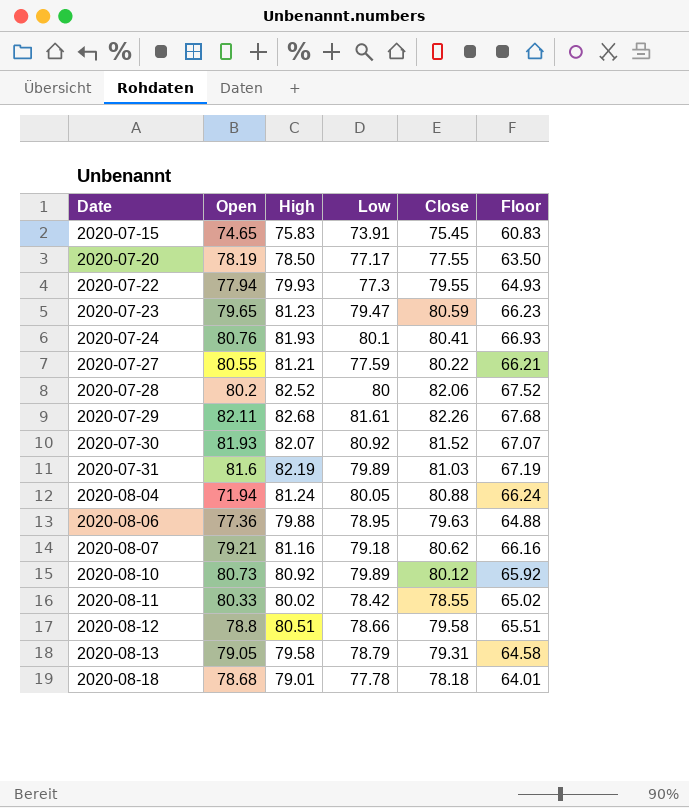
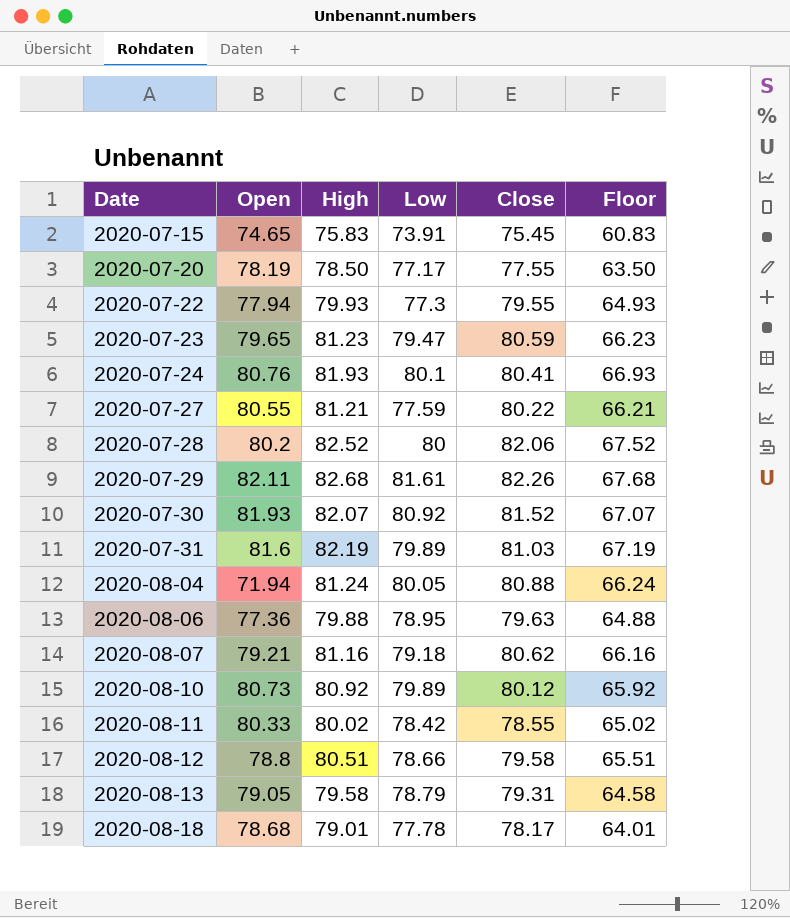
2020-08-18 | Close: 78.18 -> 78.17

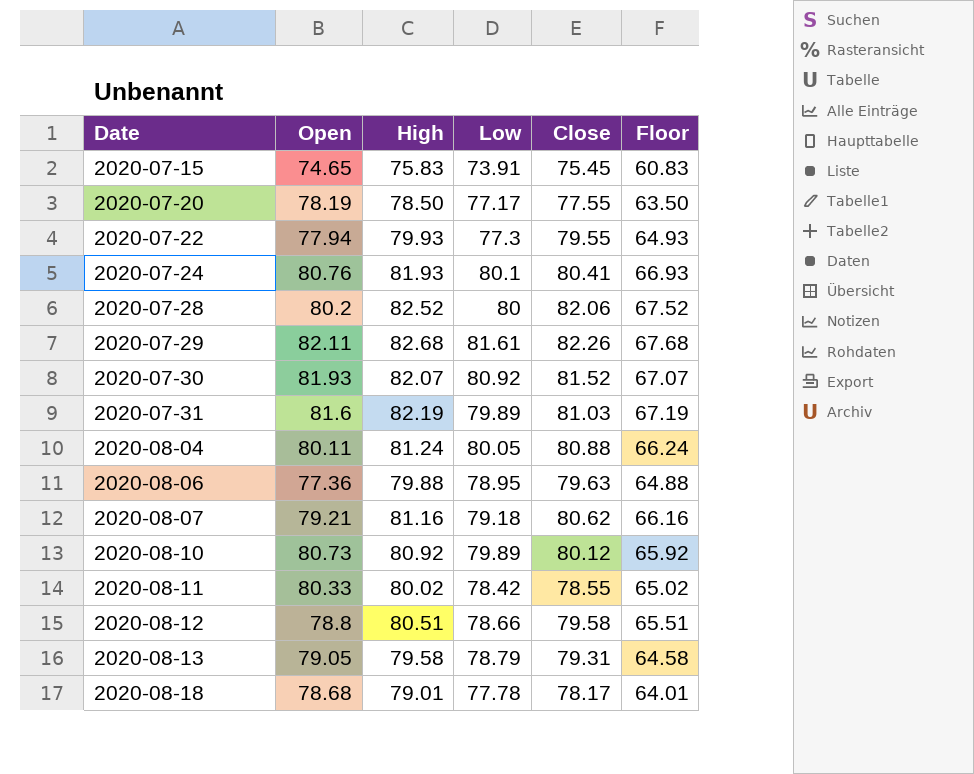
row 2020-07-23: 79.65 | 81.23 | 79.47 | 80.59 | 66.23 -> none
row 2020-07-27: 80.55 | 81.21 | 77.59 | 80.22 | 66.21 -> none
2020-08-04 | Open: 71.94 -> 80.11

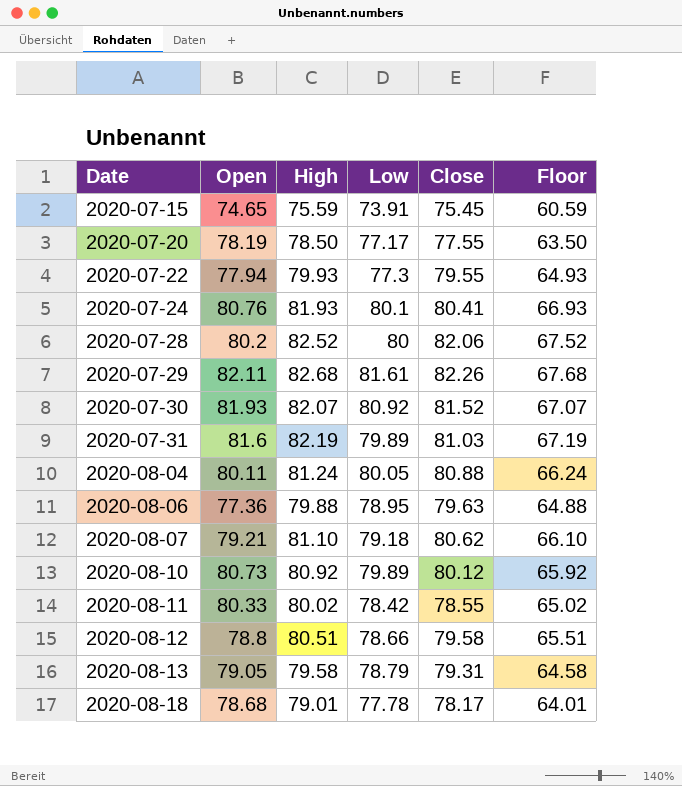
2020-07-15 | High: 75.83 -> 75.59
2020-07-15 | Floor: 60.83 -> 60.59
2020-08-07 | High: 81.16 -> 81.10
2020-08-07 | Floor: 66.16 -> 66.10

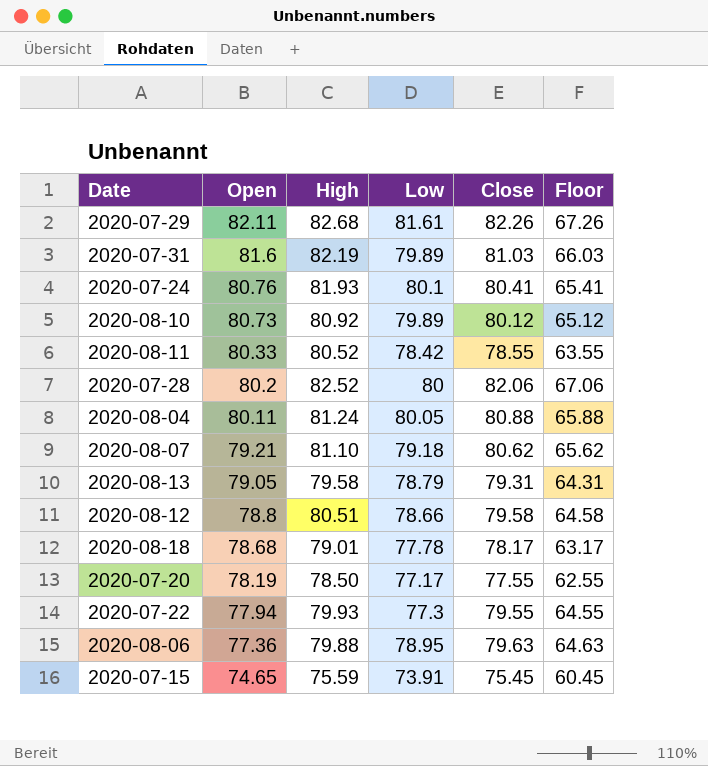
row order: Date ascending -> Open descending
column Floor | formula: [High] - 15 -> [Close] - 15
row 2020-07-30: 81.93 | 82.07 | 80.92 | 81.52 | 67.07 -> none
2020-08-11 | High: 80.02 -> 80.52

